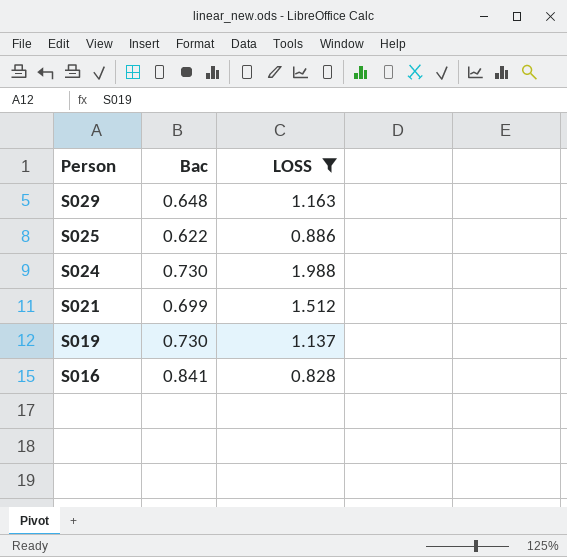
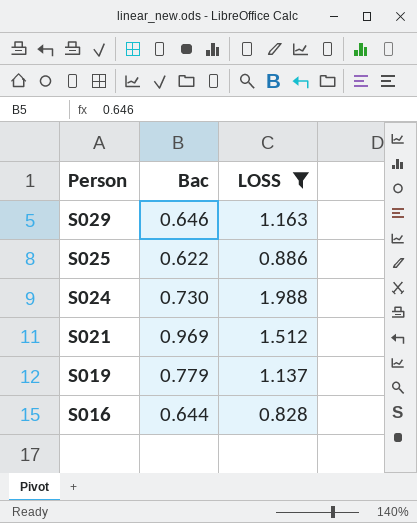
S029 | Bac: 0.648 -> 0.646
S021 | Bac: 0.699 -> 0.969
S019 | Bac: 0.730 -> 0.779
S016 | Bac: 0.841 -> 0.644

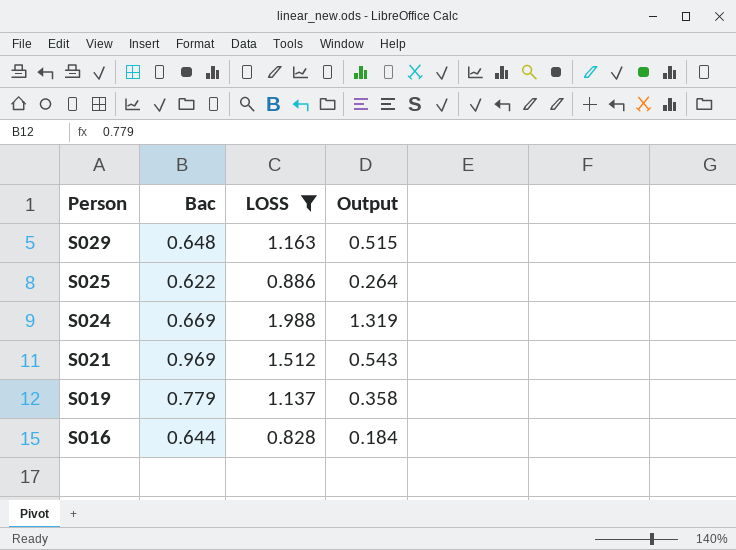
column Output | formula: none -> [LOSS] - [Bac]
S029 | Bac: 0.646 -> 0.648
S024 | Bac: 0.730 -> 0.669

